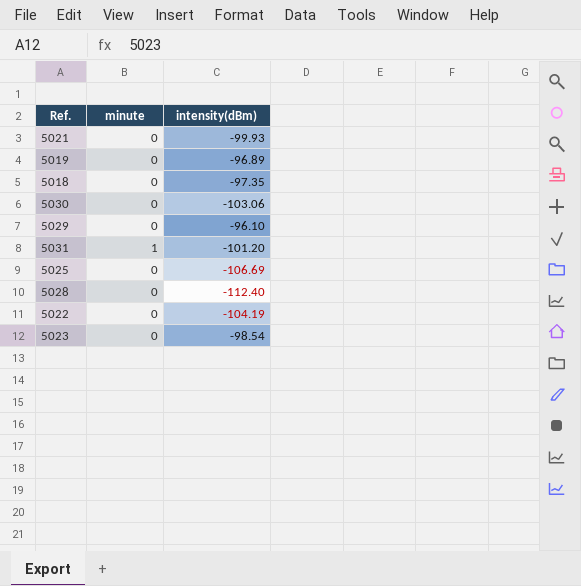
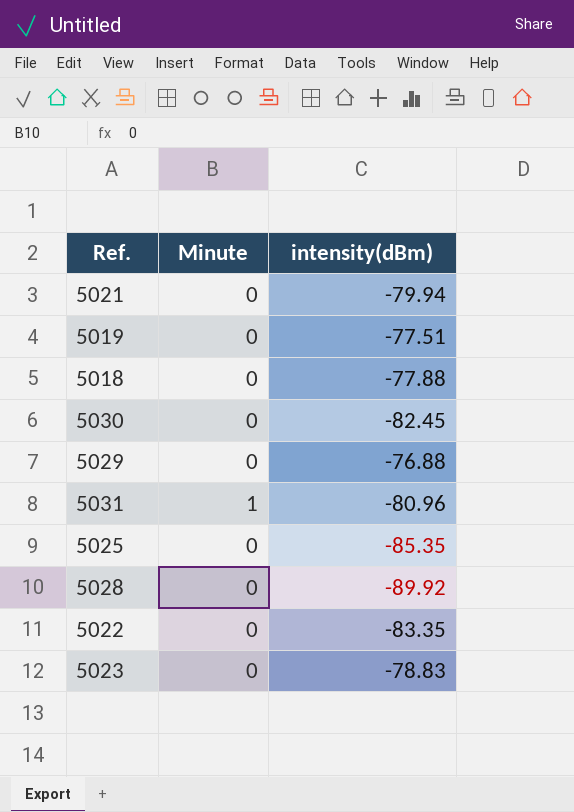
column name: minute -> Minute
5021 | intensity(dBm): -99.93 -> -79.94
5019 | intensity(dBm): -96.89 -> -77.51
5018 | intensity(dBm): -97.35 -> -77.88
5030 | intensity(dBm): -103.06 -> -82.45
5029 | intensity(dBm): -96.10 -> -76.88
5031 | intensity(dBm): -101.20 -> -80.96
5025 | intensity(dBm): -106.69 -> -85.35
5028 | intensity(dBm): -112.40 -> -89.92
5022 | intensity(dBm): -104.19 -> -83.35
5023 | intensity(dBm): -98.54 -> -78.83

